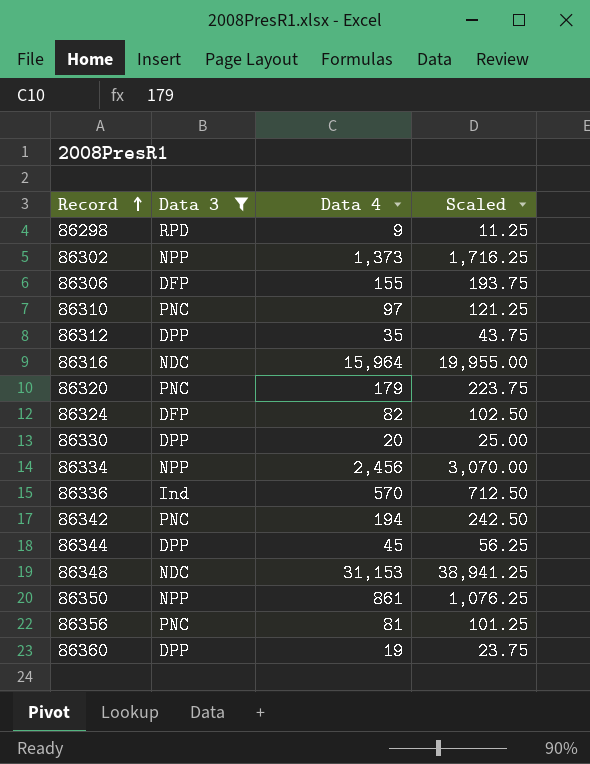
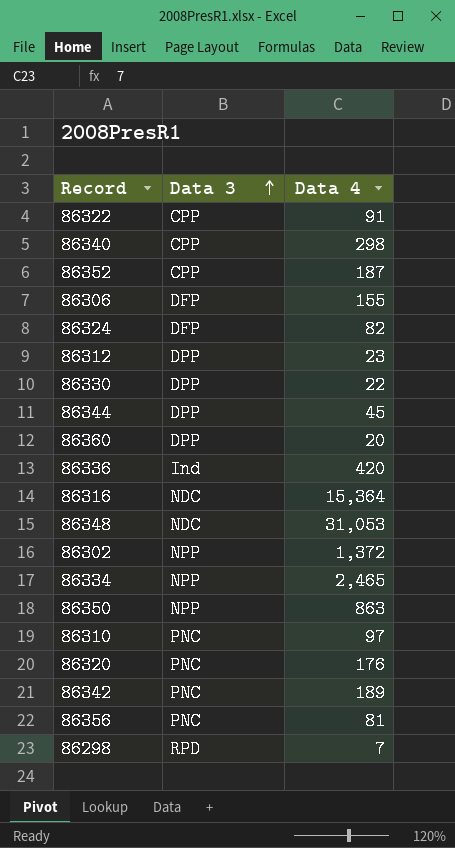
filter: Data 3 != CPP -> none
row order: Record ascending -> Data 3 ascending
column Scaled | formula: [Data 4] * 1.25 -> none
86312 | Data 4: 35 -> 23
86330 | Data 4: 20 -> 22
86360 | Data 4: 19 -> 20
86336 | Data 4: 570 -> 420
86316 | Data 4: 15,964 -> 15,364
86348 | Data 4: 31,153 -> 31,053
86302 | Data 4: 1,373 -> 1,372
86334 | Data 4: 2,456 -> 2,465
86350 | Data 4: 861 -> 863
86320 | Data 4: 179 -> 176
86342 | Data 4: 194 -> 189
86298 | Data 4: 9 -> 7

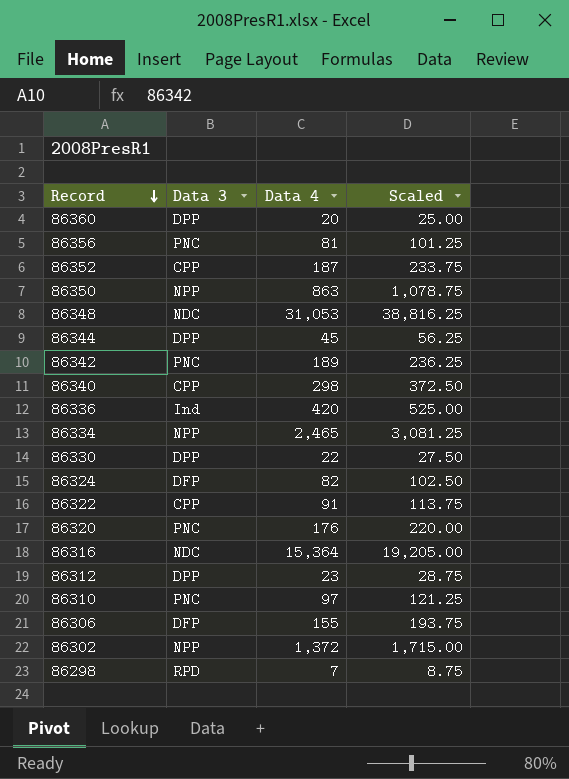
row order: Data 3 ascending -> Record descending
column Scaled | formula: none -> [Data 4] * 1.25

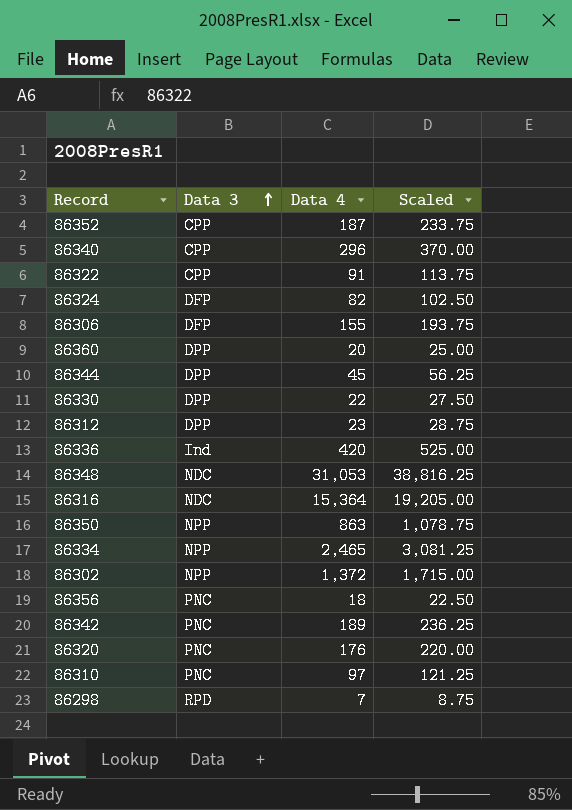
row order: Record descending -> Data 3 ascending
86340 | Data 4: 298 -> 296
86340 | Scaled: 372.50 -> 370.00
86356 | Data 4: 81 -> 18
86356 | Scaled: 101.25 -> 22.50

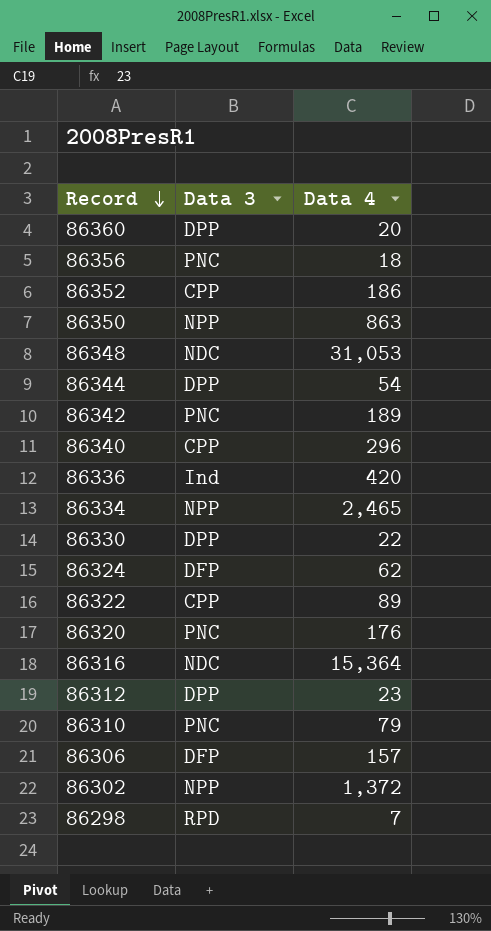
row order: Data 3 ascending -> Record descending
column Scaled | formula: [Data 4] * 1.25 -> none
86352 | Data 4: 187 -> 186
86344 | Data 4: 45 -> 54
86324 | Data 4: 82 -> 62
86322 | Data 4: 91 -> 89
86310 | Data 4: 97 -> 79
86306 | Data 4: 155 -> 157

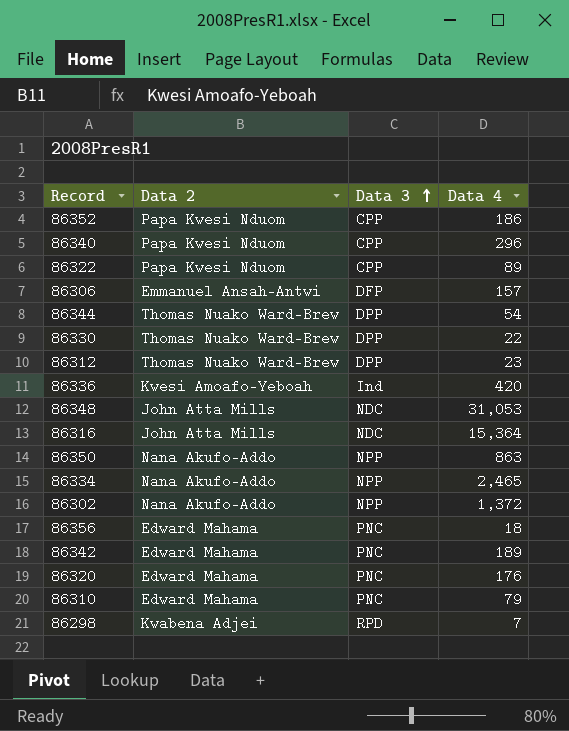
row order: Record descending -> Data 3 ascending
column Data 2 | position: none -> 2
row 86360: DPP | 20 -> none
row 86324: DFP | 62 -> none

